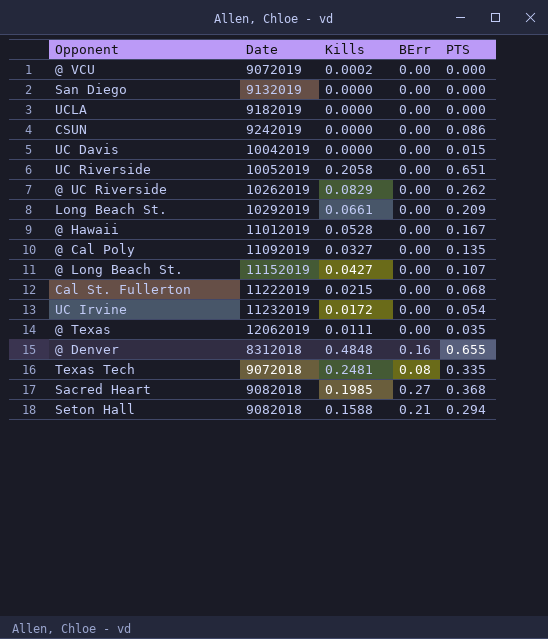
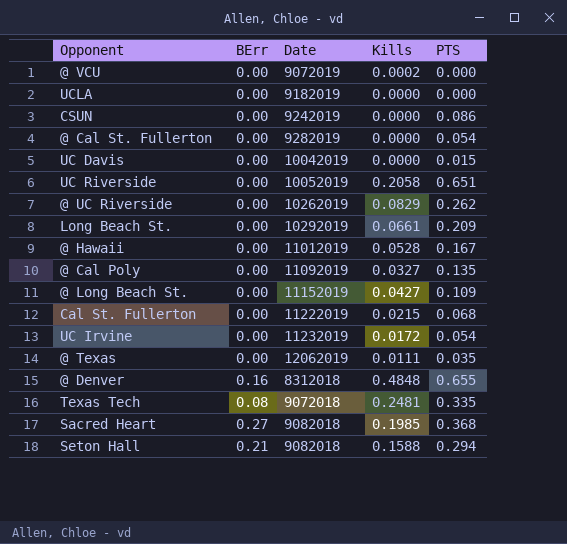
column BErr | position: 4 -> 2
row San Diego: 9132019 | 0.0000 | 0.00 | 0.000 -> none
row @ Cal St. Fullerton: none -> 0.00 | 9282019 | 0.0000 | 0.054
@ Long Beach St. | PTS: 0.107 -> 0.109

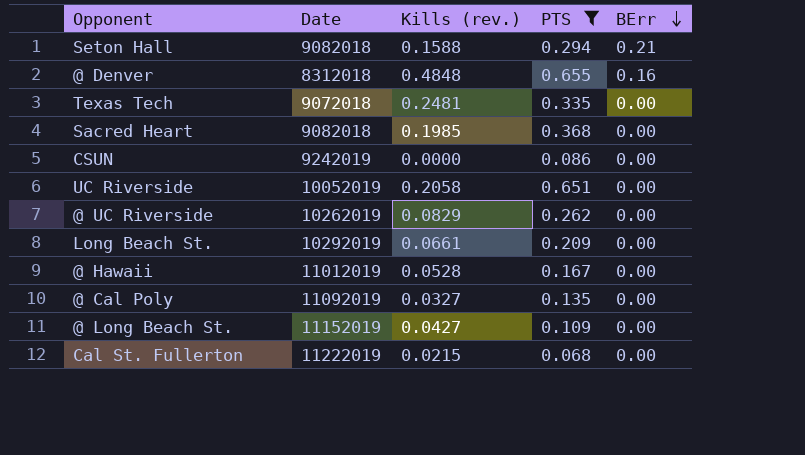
filter: none -> PTS >= 0.068
row order: none -> BErr descending
column name: Kills -> Kills (rev.)
column BErr | position: 2 -> 5
Texas Tech | BErr: 0.08 -> 0.00
Sacred Heart | BErr: 0.27 -> 0.00

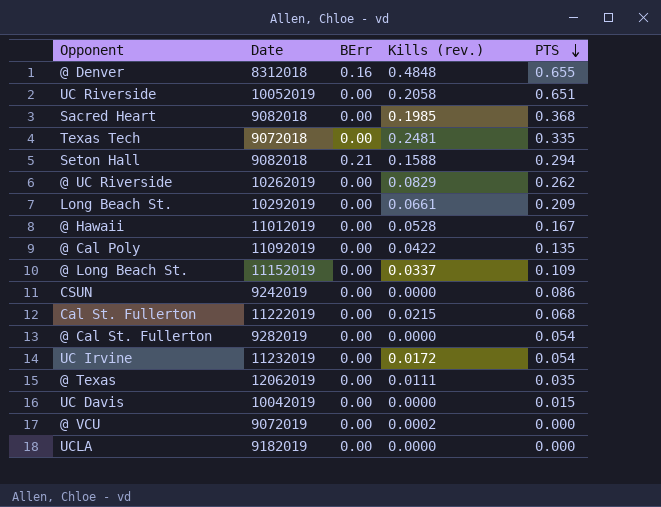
filter: PTS >= 0.068 -> none
row order: BErr descending -> PTS descending
column BErr | position: 5 -> 3
@ Cal Poly | Kills (rev.): 0.0327 -> 0.0422
@ Long Beach St. | Kills (rev.): 0.0427 -> 0.0337

